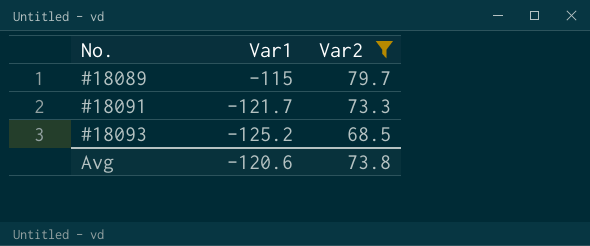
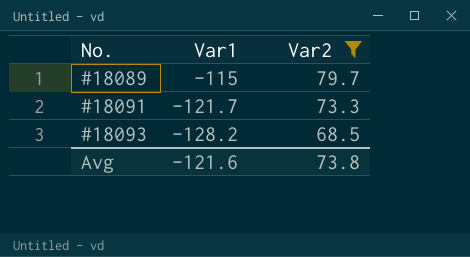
#18093 | Var1: -125.2 -> -128.2
Avg | Var1: -120.6 -> -121.6

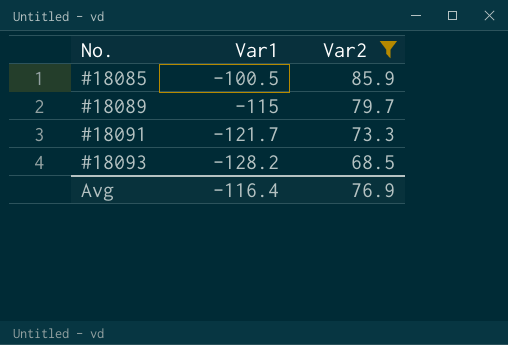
row #18085: none -> -100.5 | 85.9
Avg | Var1: -121.6 -> -116.4
Avg | Var2: 73.8 -> 76.9

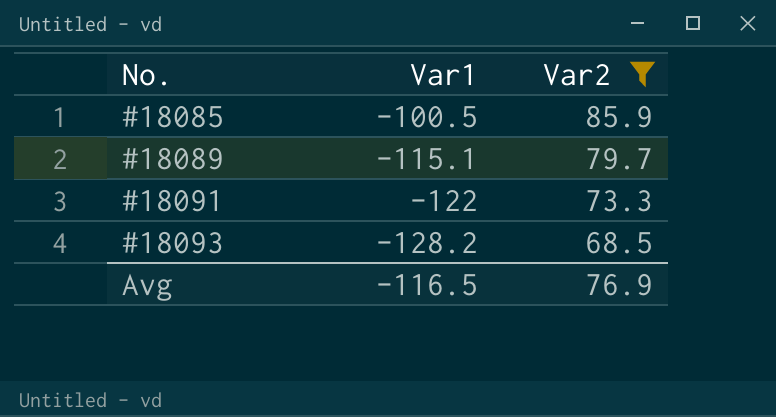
#18089 | Var1: -115 -> -115.1
#18091 | Var1: -121.7 -> -122
Avg | Var1: -116.4 -> -116.5

